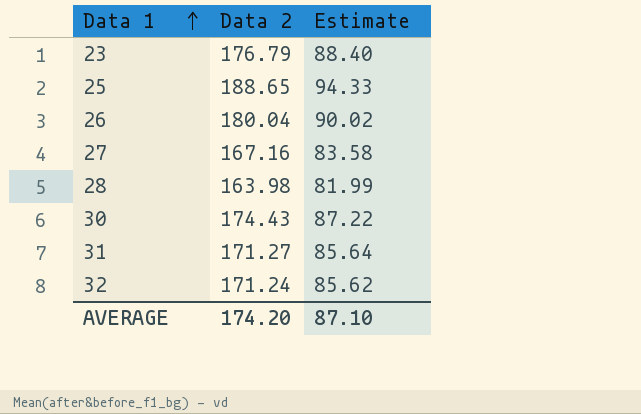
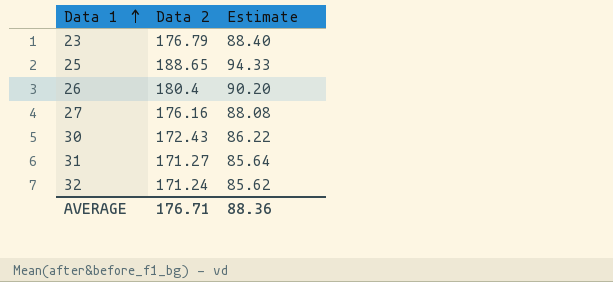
row 28: 163.98 | 81.99 -> none
26 | Data 2: 180.04 -> 180.4
26 | Estimate: 90.02 -> 90.20
27 | Data 2: 167.16 -> 176.16
27 | Estimate: 83.58 -> 88.08
30 | Data 2: 174.43 -> 172.43
30 | Estimate: 87.22 -> 86.22
AVERAGE | Data 2: 174.20 -> 176.71
AVERAGE | Estimate: 87.10 -> 88.36

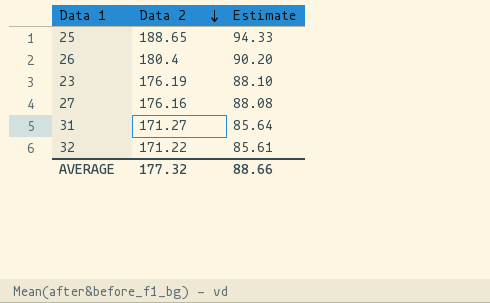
row order: Data 1 ascending -> Data 2 descending
row 30: 172.43 | 86.22 -> none
23 | Data 2: 176.79 -> 176.19
23 | Estimate: 88.40 -> 88.10
32 | Data 2: 171.24 -> 171.22
32 | Estimate: 85.62 -> 85.61
AVERAGE | Data 2: 176.71 -> 177.32
AVERAGE | Estimate: 88.36 -> 88.66

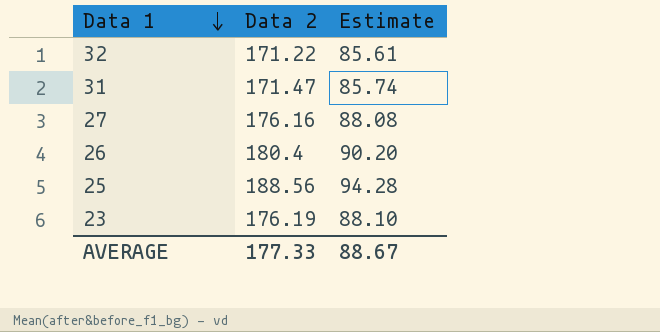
row order: Data 2 descending -> Data 1 descending
31 | Data 2: 171.27 -> 171.47
31 | Estimate: 85.64 -> 85.74
25 | Data 2: 188.65 -> 188.56
25 | Estimate: 94.33 -> 94.28
AVERAGE | Data 2: 177.32 -> 177.33
AVERAGE | Estimate: 88.66 -> 88.67

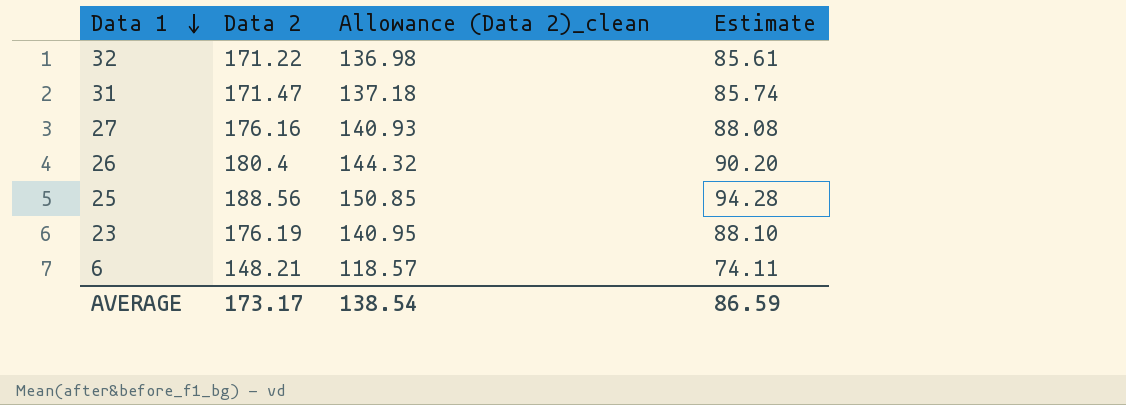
column Allowance (Data 2)_clean | formula: none -> [Data 2] * 0.8
row 6: none -> 148.21 | 118.57 | 74.11
AVERAGE | Data 2: 177.33 -> 173.17
AVERAGE | Estimate: 88.67 -> 86.59

